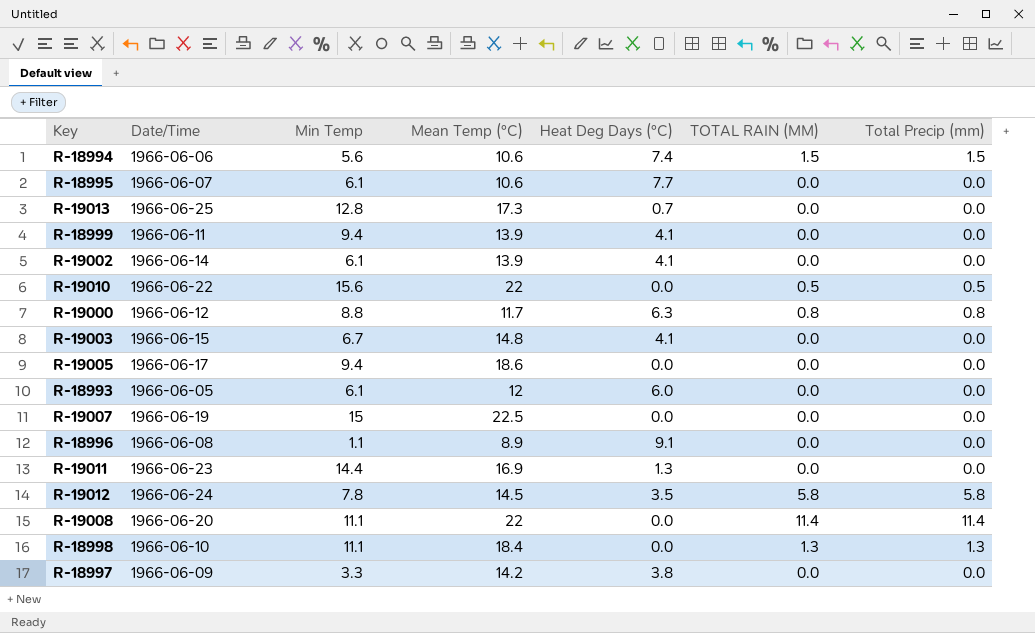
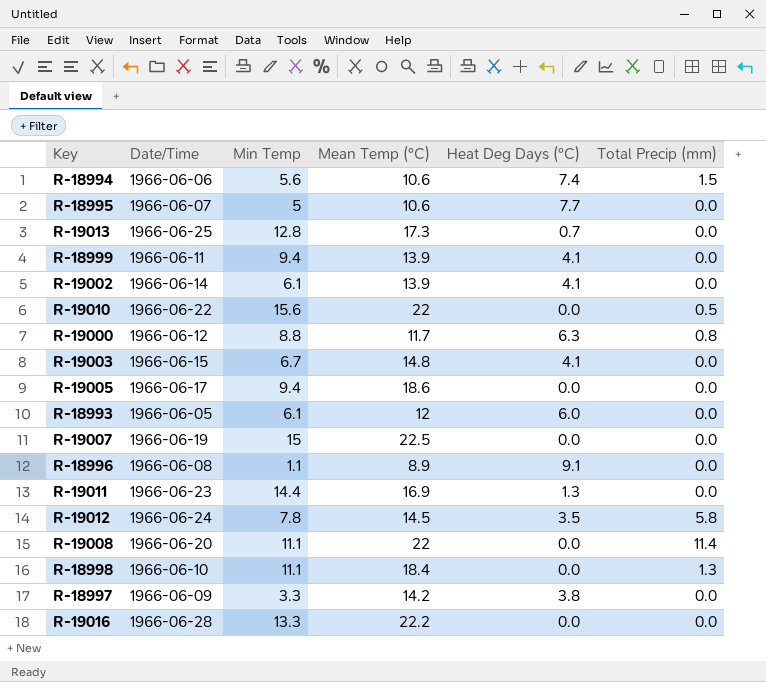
column TOTAL RAIN (MM) | position: 6 -> none
R-18995 | Min Temp: 6.1 -> 5
row R-19016: none -> 1966-06-28 | 13.3 | 22.2 | 0.0 | 0.0

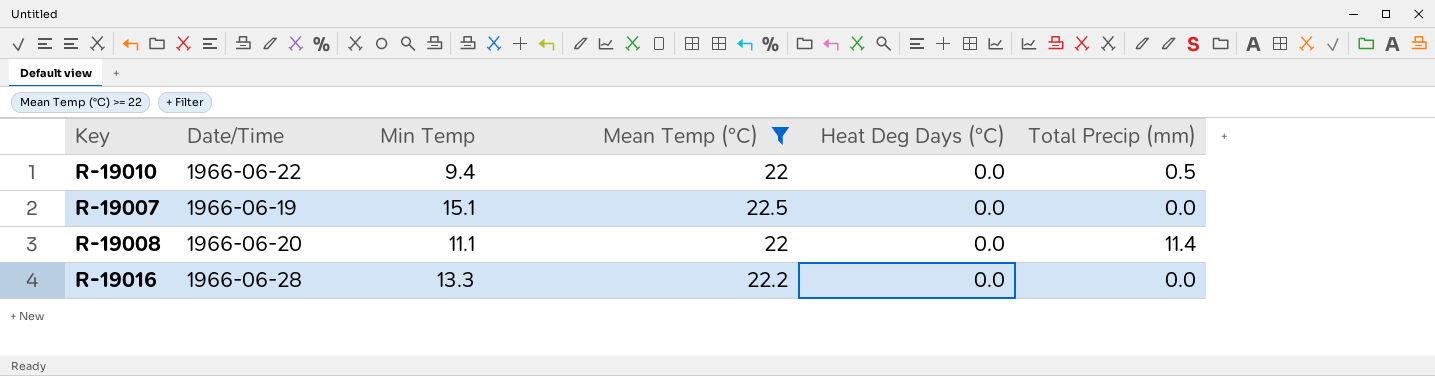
filter: none -> Mean Temp (°C) >= 22
R-19010 | Min Temp: 15.6 -> 9.4
R-19007 | Min Temp: 15 -> 15.1

